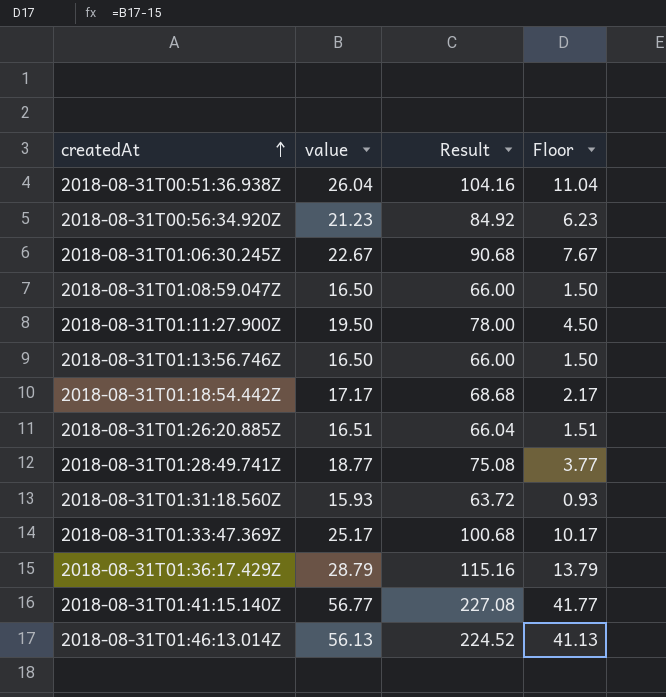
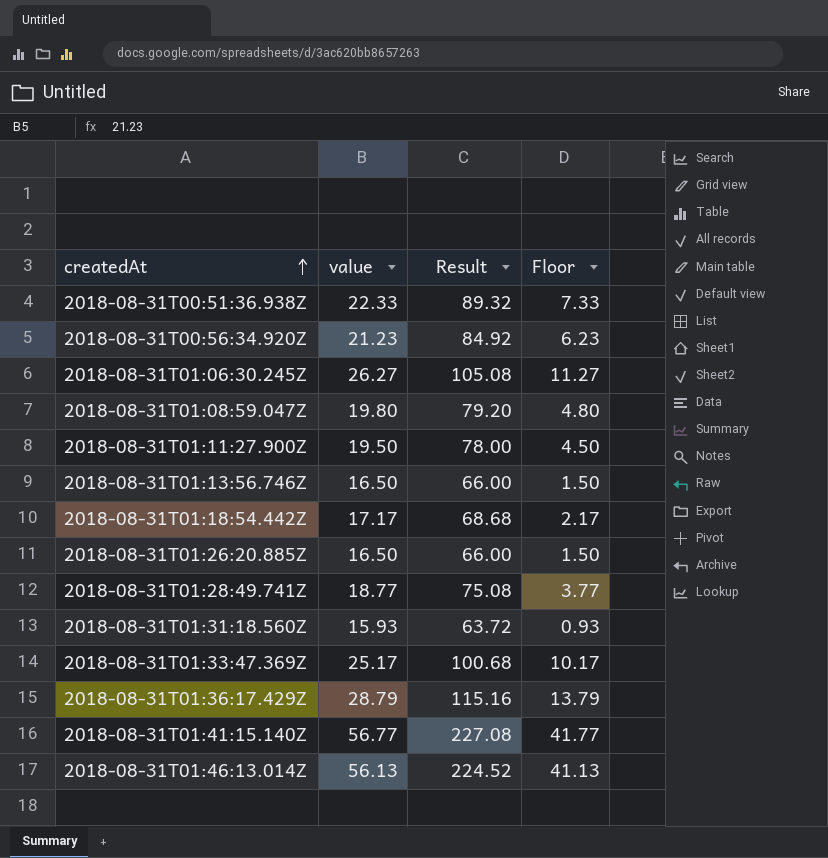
2018-08-31T00:51:36.938Z | value: 26.04 -> 22.33
2018-08-31T00:51:36.938Z | Result: 104.16 -> 89.32
2018-08-31T00:51:36.938Z | Floor: 11.04 -> 7.33
2018-08-31T01:06:30.245Z | value: 22.67 -> 26.27
2018-08-31T01:06:30.245Z | Result: 90.68 -> 105.08
2018-08-31T01:06:30.245Z | Floor: 7.67 -> 11.27
2018-08-31T01:08:59.047Z | value: 16.50 -> 19.80
2018-08-31T01:08:59.047Z | Result: 66.00 -> 79.20
2018-08-31T01:08:59.047Z | Floor: 1.50 -> 4.80
2018-08-31T01:26:20.885Z | value: 16.51 -> 16.50
2018-08-31T01:26:20.885Z | Result: 66.04 -> 66.00
2018-08-31T01:26:20.885Z | Floor: 1.51 -> 1.50

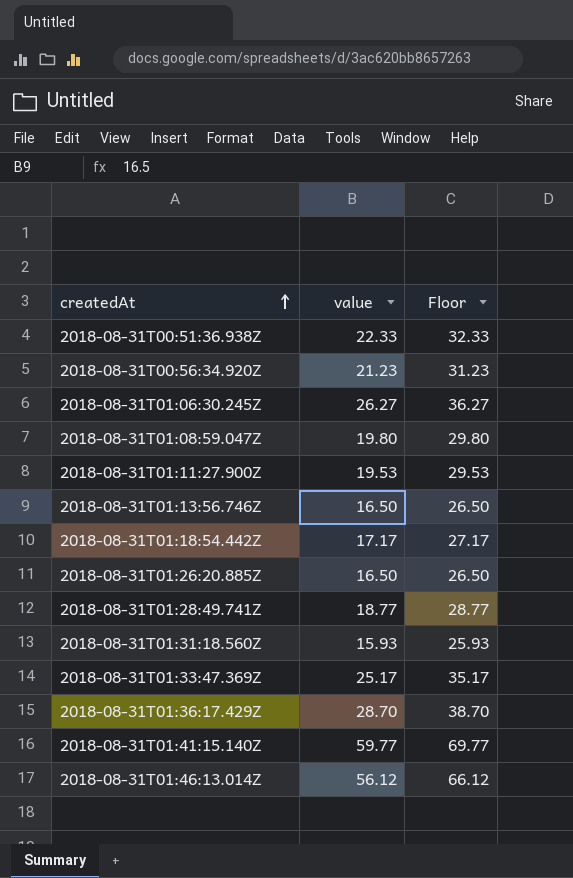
column Result | formula: [value] * 4 -> none
column Floor | formula: [value] - 15 -> [value] + 10
2018-08-31T01:11:27.900Z | value: 19.50 -> 19.53
2018-08-31T01:36:17.429Z | value: 28.79 -> 28.70
2018-08-31T01:41:15.140Z | value: 56.77 -> 59.77
2018-08-31T01:46:13.014Z | value: 56.13 -> 56.12

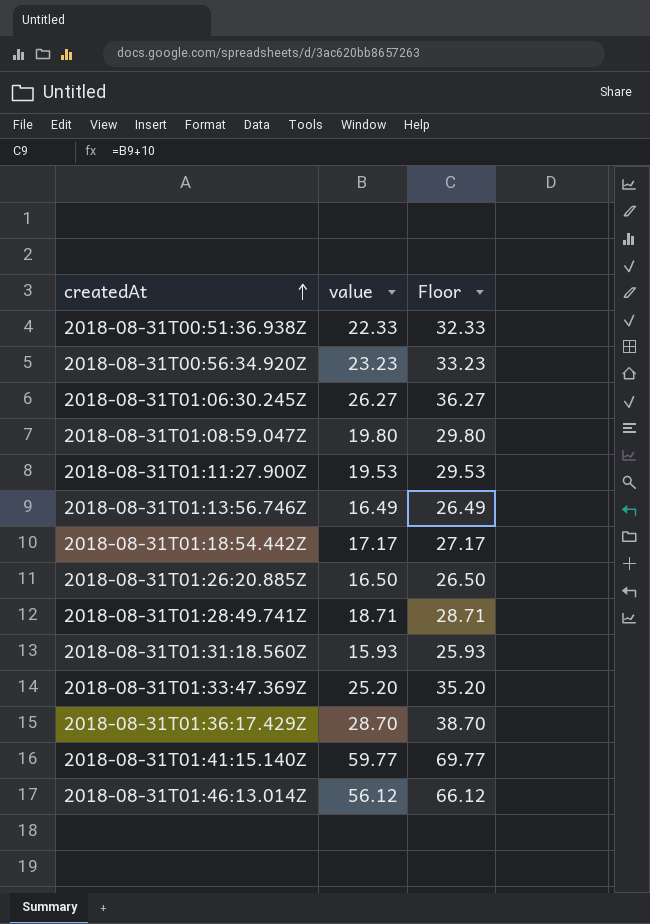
2018-08-31T00:56:34.920Z | value: 21.23 -> 23.23
2018-08-31T00:56:34.920Z | Floor: 31.23 -> 33.23
2018-08-31T01:13:56.746Z | value: 16.50 -> 16.49
2018-08-31T01:13:56.746Z | Floor: 26.50 -> 26.49
2018-08-31T01:28:49.741Z | value: 18.77 -> 18.71
2018-08-31T01:28:49.741Z | Floor: 28.77 -> 28.71
2018-08-31T01:33:47.369Z | value: 25.17 -> 25.20
2018-08-31T01:33:47.369Z | Floor: 35.17 -> 35.20

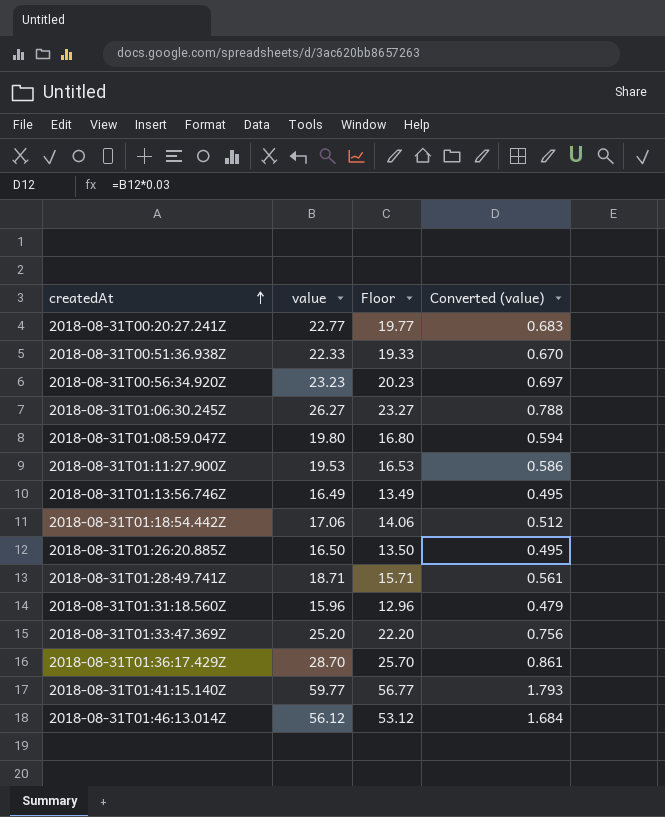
column Floor | formula: [value] + 10 -> [value] - 3
column Converted (value) | formula: none -> [value] * 0.03
row 2018-08-31T00:20:27.241Z: none -> 22.77 | 19.77 | 0.683
2018-08-31T01:18:54.442Z | value: 17.17 -> 17.06
2018-08-31T01:31:18.560Z | value: 15.93 -> 15.96

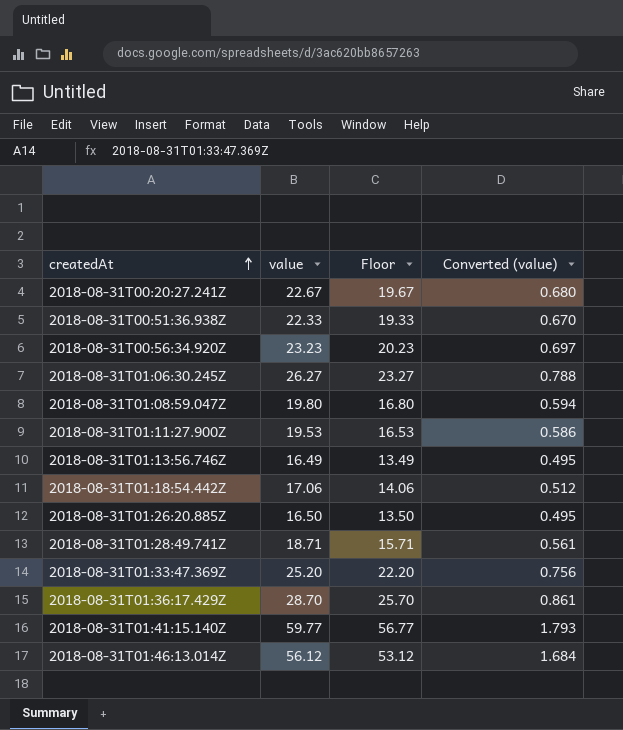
row 2018-08-31T01:31:18.560Z: 15.96 | 12.96 | 0.479 -> none
2018-08-31T00:20:27.241Z | value: 22.77 -> 22.67
2018-08-31T00:20:27.241Z | Floor: 19.77 -> 19.67
2018-08-31T00:20:27.241Z | Converted (value): 0.683 -> 0.680

